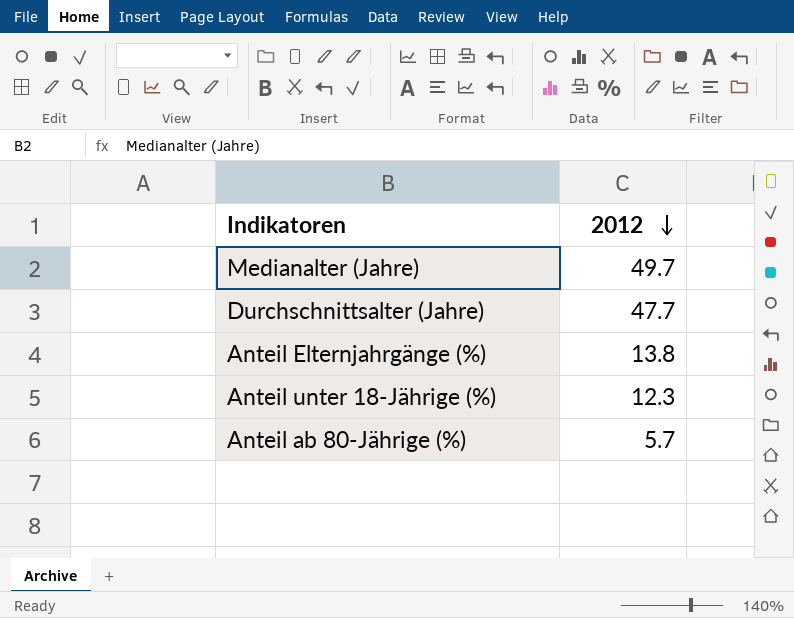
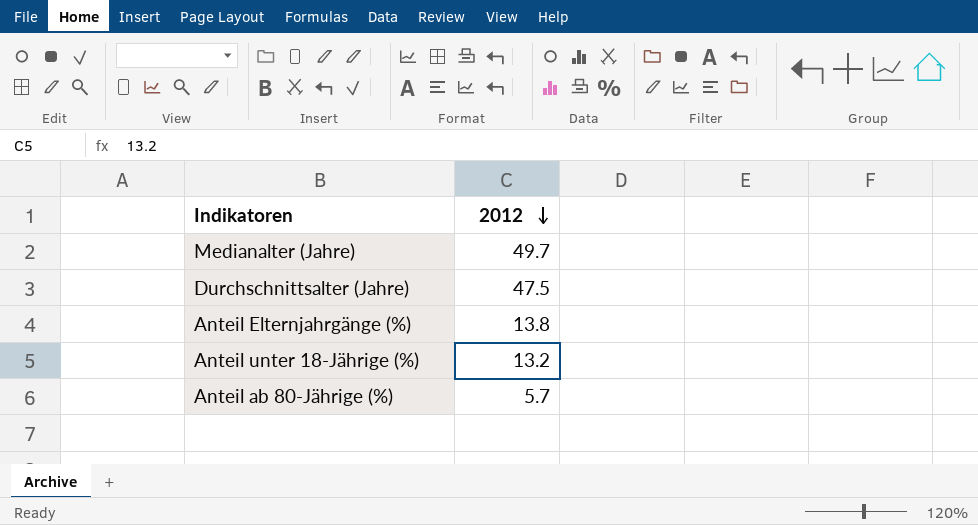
Durchschnittsalter (Jahre) | 2012: 47.7 -> 47.5
Anteil unter 18-Jährige (%) | 2012: 12.3 -> 13.2

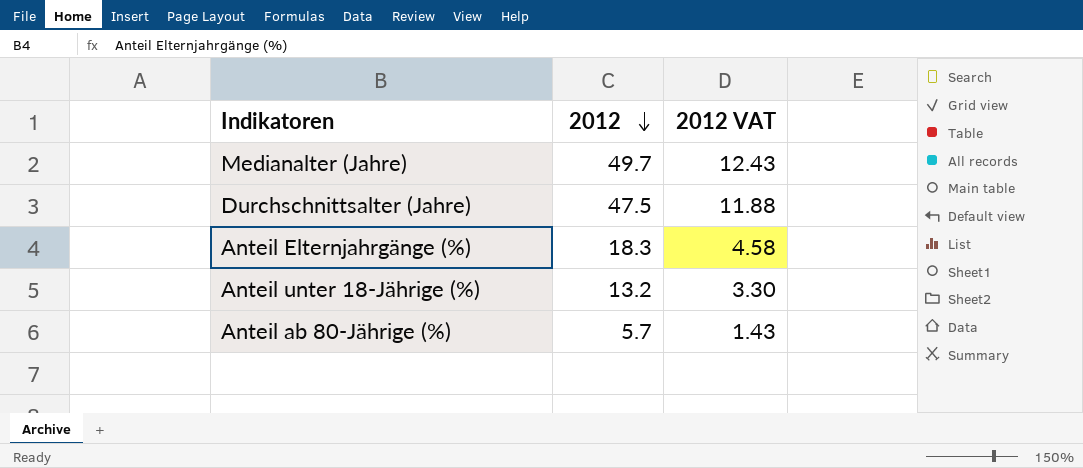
column 2012 VAT | formula: none -> [2012] * 0.25
Anteil Elternjahrgänge (%) | 2012: 13.8 -> 18.3

